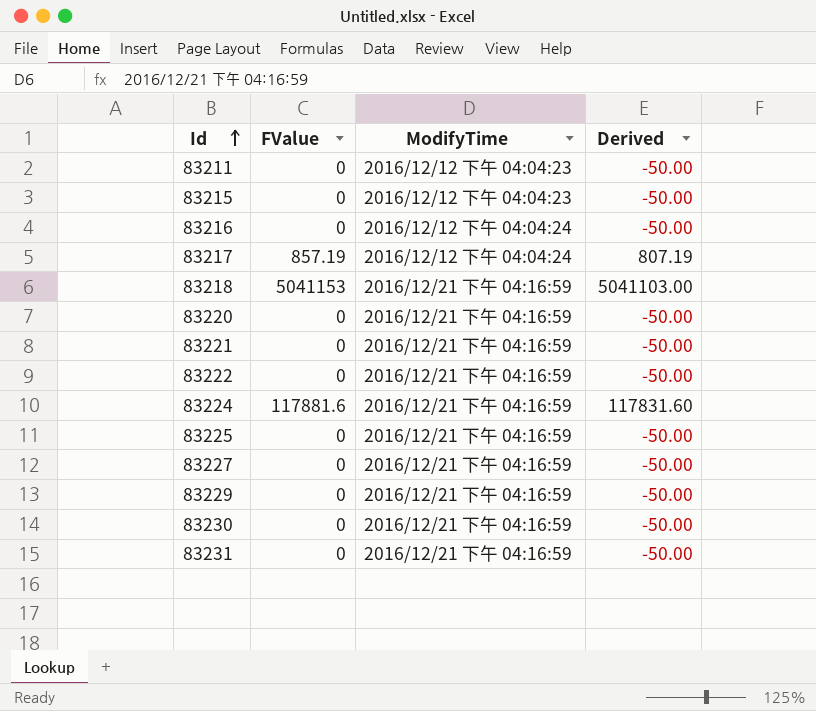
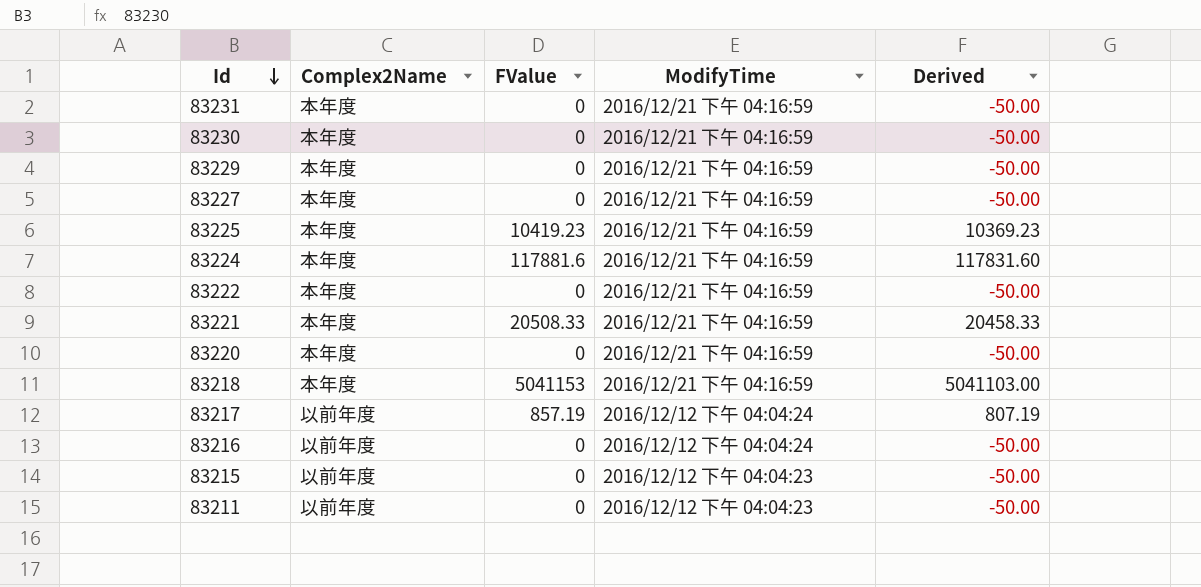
row order: Id ascending -> Id descending
column Complex2Name | position: none -> 2
83225 | FValue: 0 -> 10419.23
83225 | Derived: -50.00 -> 10369.23
83221 | FValue: 0 -> 20508.33
83221 | Derived: -50.00 -> 20458.33

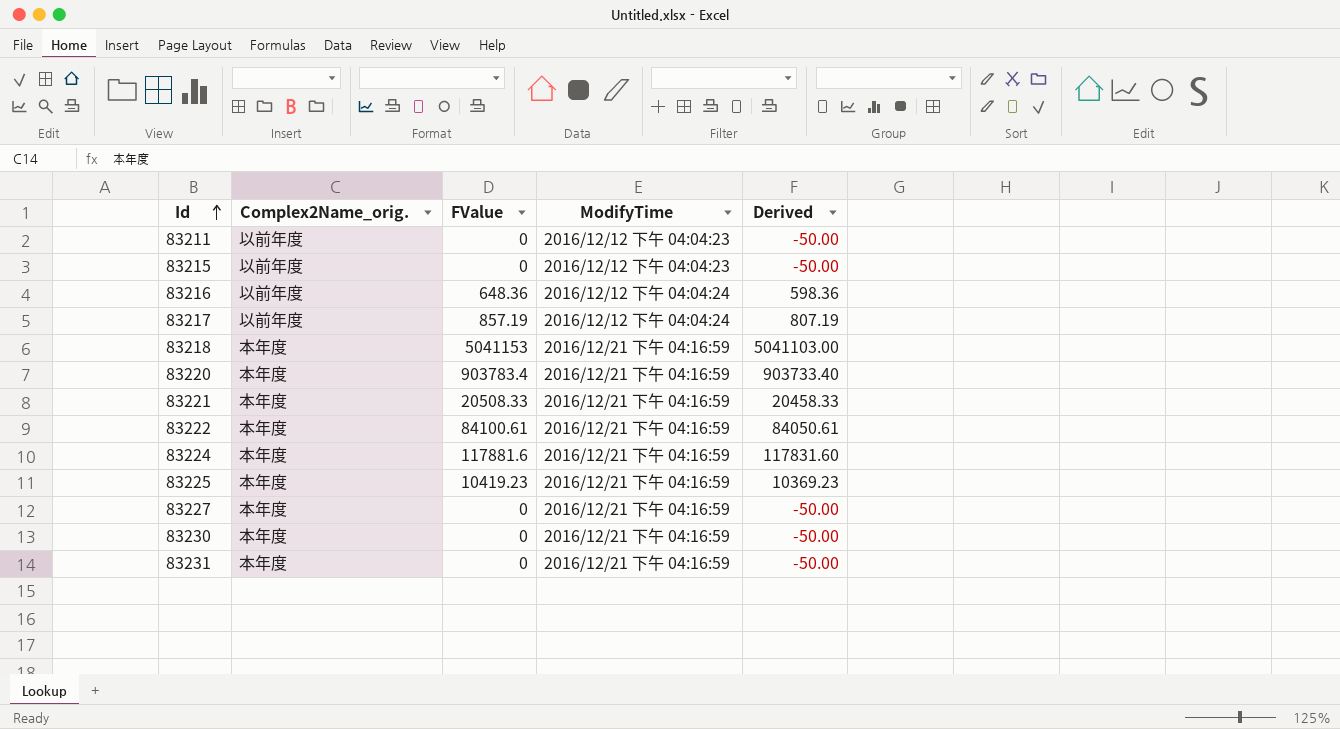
row order: Id descending -> Id ascending
column name: Complex2Name -> Complex2Name_orig.
row 83229: 本年度 | 0 | 2016/12/21 下午 04:16:59 | -50.00 -> none
83216 | FValue: 0 -> 648.36
83216 | Derived: -50.00 -> 598.36
83220 | FValue: 0 -> 903783.4
83220 | Derived: -50.00 -> 903733.40
83222 | FValue: 0 -> 84100.61
83222 | Derived: -50.00 -> 84050.61

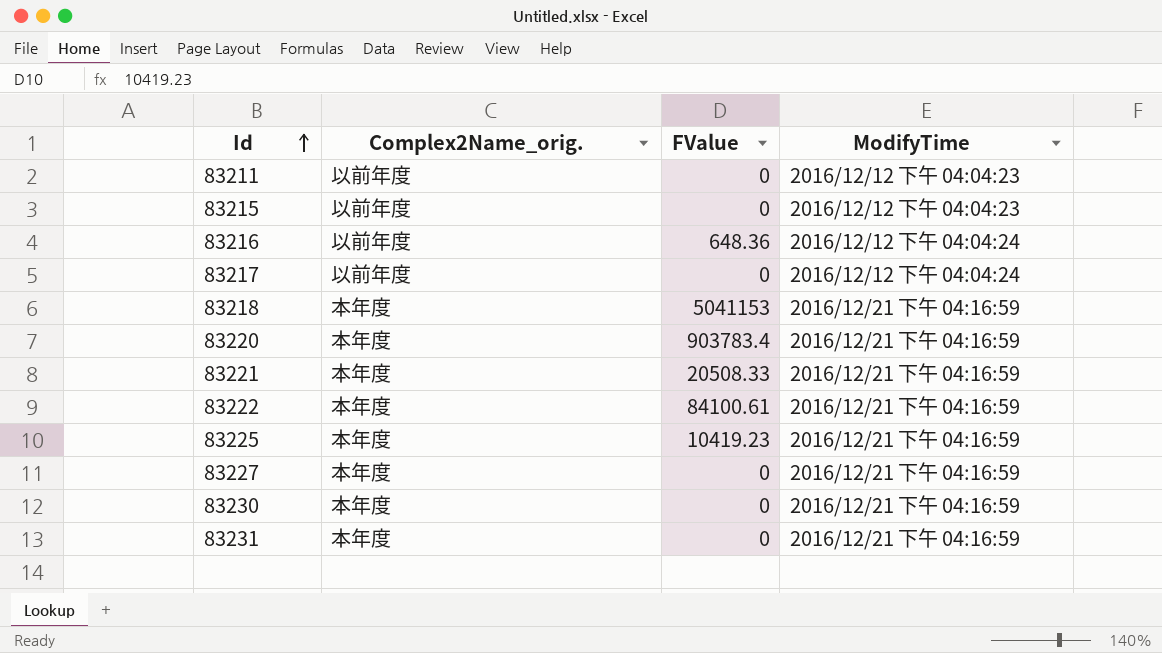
column Derived | formula: [FValue] - 50 -> none
row 83224: 本年度 | 117881.6 | 2016/12/21 下午 04:16:59 | 117831.60 -> none
83217 | FValue: 857.19 -> 0

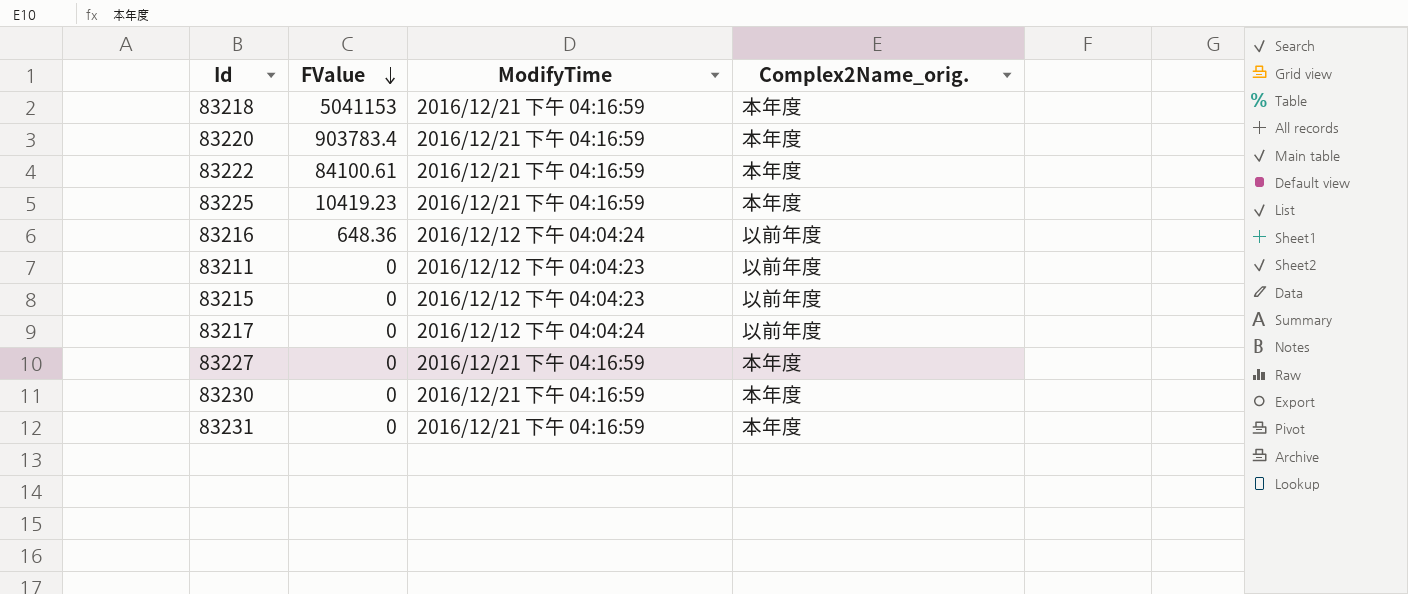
row order: Id ascending -> FValue descending
column Complex2Name_orig. | position: 2 -> 4
row 83221: 本年度 | 20508.33 | 2016/12/21 下午 04:16:59 -> none

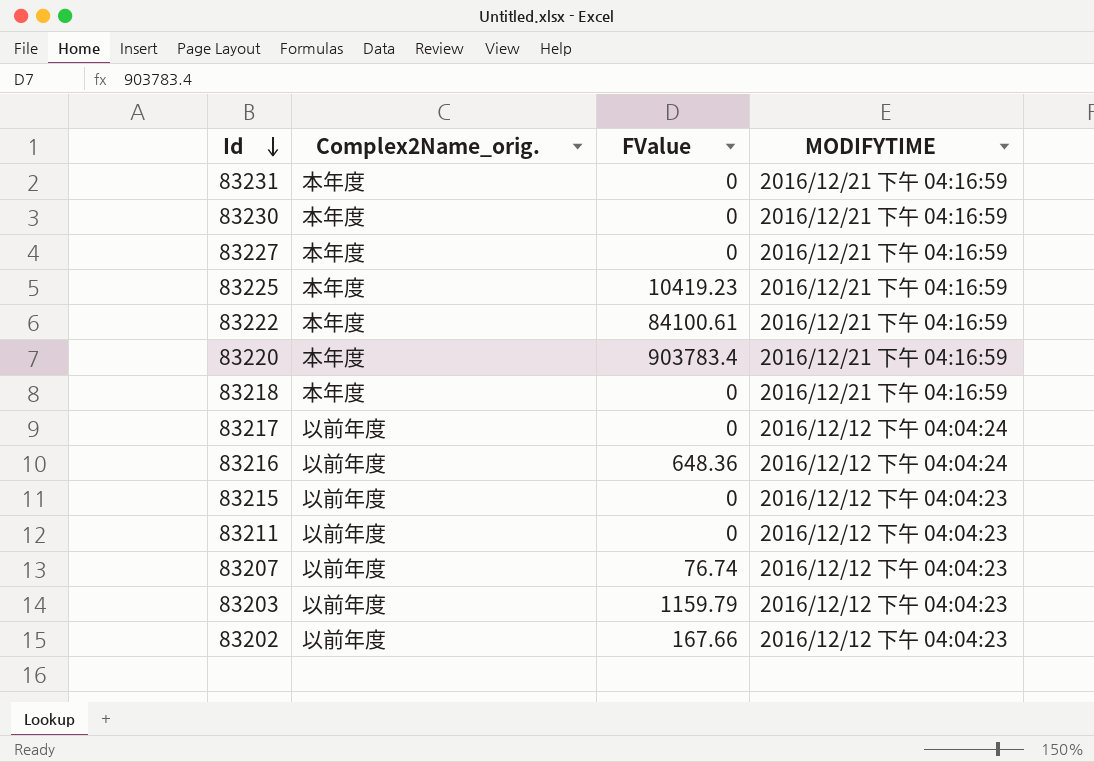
row order: FValue descending -> Id descending
column Complex2Name_orig. | position: 4 -> 2
column name: ModifyTime -> MODIFYTIME
83218 | FValue: 5041153 -> 0
row 83207: none -> 以前年度 | 76.74 | 2016/12/12 下午 04:04:23
row 83203: none -> 以前年度 | 1159.79 | 2016/12/12 下午 04:04:23
row 83202: none -> 以前年度 | 167.66 | 2016/12/12 下午 04:04:23

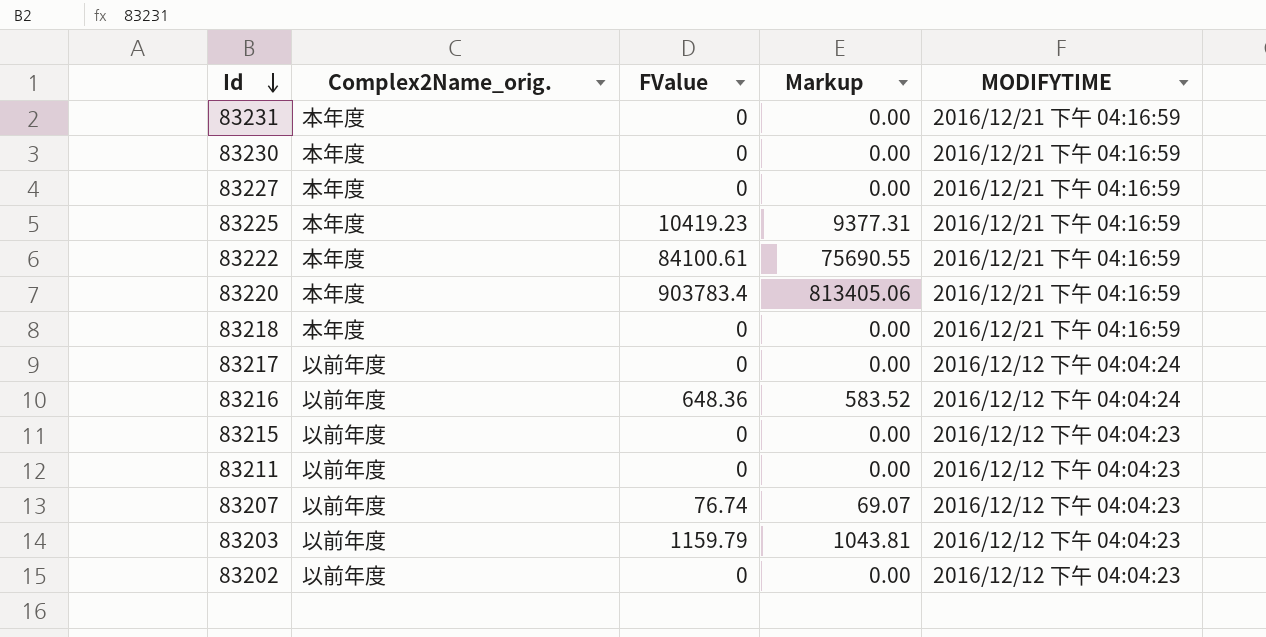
column Markup | formula: none -> [FValue] * 0.9
83202 | FValue: 167.66 -> 0

